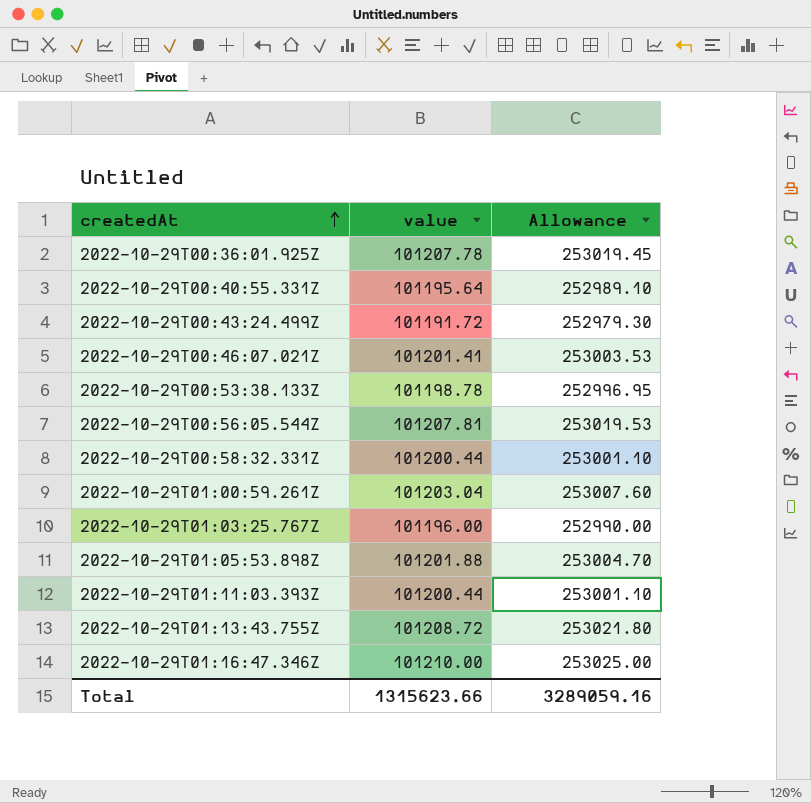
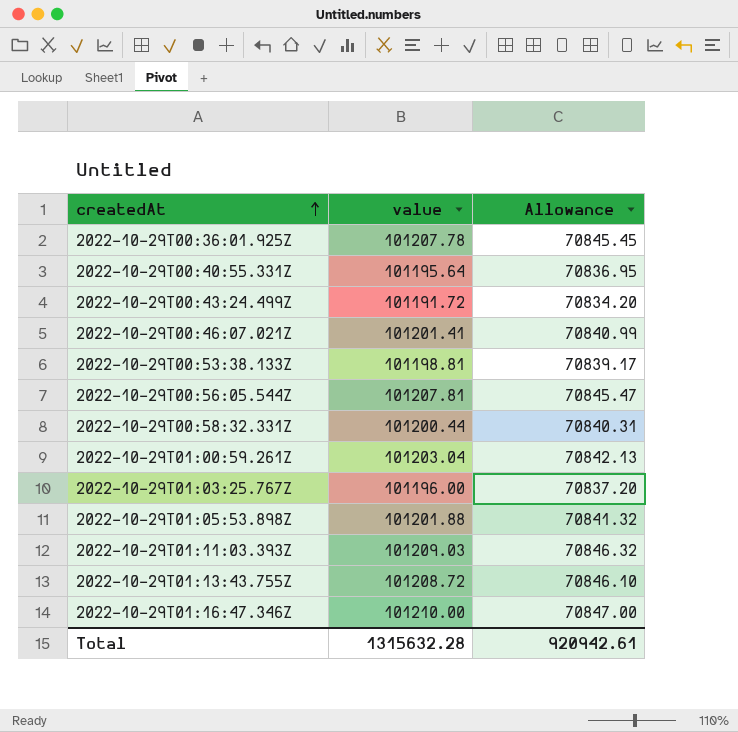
column Allowance | formula: [value] * 2.5 -> [value] * 0.7
2022-10-29T00:53:38.133Z | value: 101198.78 -> 101198.81
2022-10-29T01:11:03.393Z | value: 101200.44 -> 101209.03
Total | value: 1315623.66 -> 1315632.28
Total | Allowance: 3289059.16 -> 920942.61

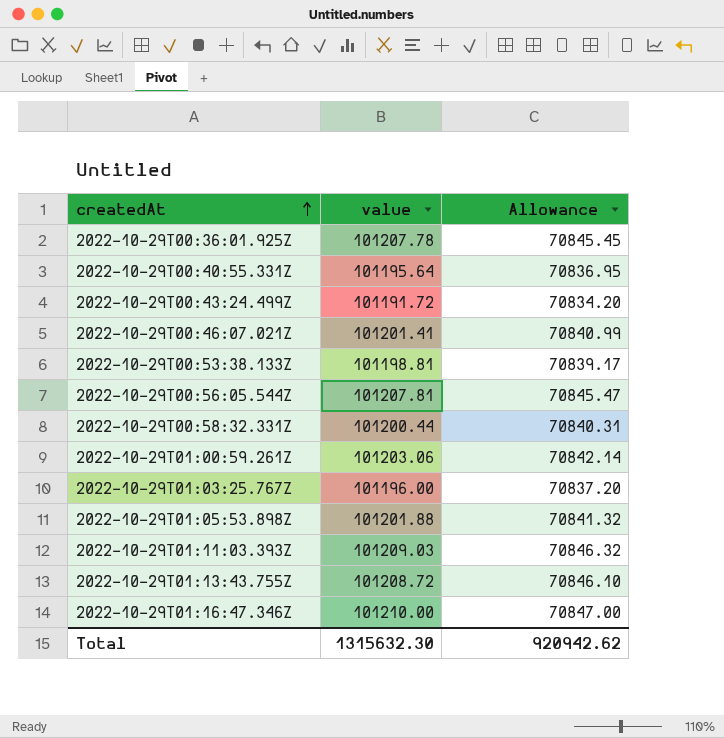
2022-10-29T01:00:59.261Z | value: 101203.04 -> 101203.06
2022-10-29T01:00:59.261Z | Allowance: 70842.13 -> 70842.14
Total | value: 1315632.28 -> 1315632.30
Total | Allowance: 920942.61 -> 920942.62

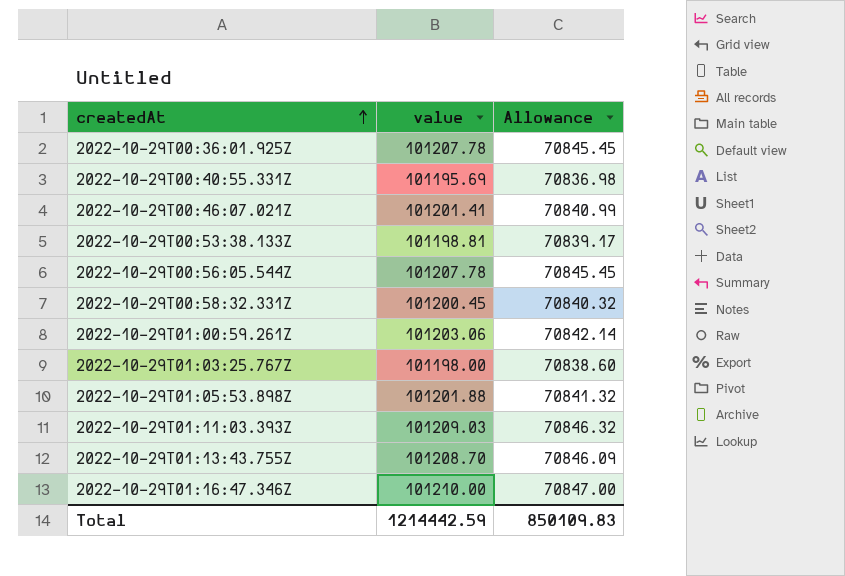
row 2022-10-29T00:43:24.499Z: 101191.72 | 70834.20 -> none
2022-10-29T00:40:55.331Z | value: 101195.64 -> 101195.69
2022-10-29T00:40:55.331Z | Allowance: 70836.95 -> 70836.98
2022-10-29T00:56:05.544Z | value: 101207.81 -> 101207.78
2022-10-29T00:56:05.544Z | Allowance: 70845.47 -> 70845.45
2022-10-29T00:58:32.331Z | value: 101200.44 -> 101200.45
2022-10-29T00:58:32.331Z | Allowance: 70840.31 -> 70840.32
2022-10-29T01:03:25.767Z | value: 101196.00 -> 101198.00
2022-10-29T01:03:25.767Z | Allowance: 70837.20 -> 70838.60
2022-10-29T01:13:43.755Z | value: 101208.72 -> 101208.70
2022-10-29T01:13:43.755Z | Allowance: 70846.10 -> 70846.09
Total | value: 1315632.30 -> 1214442.59
Total | Allowance: 920942.62 -> 850109.83

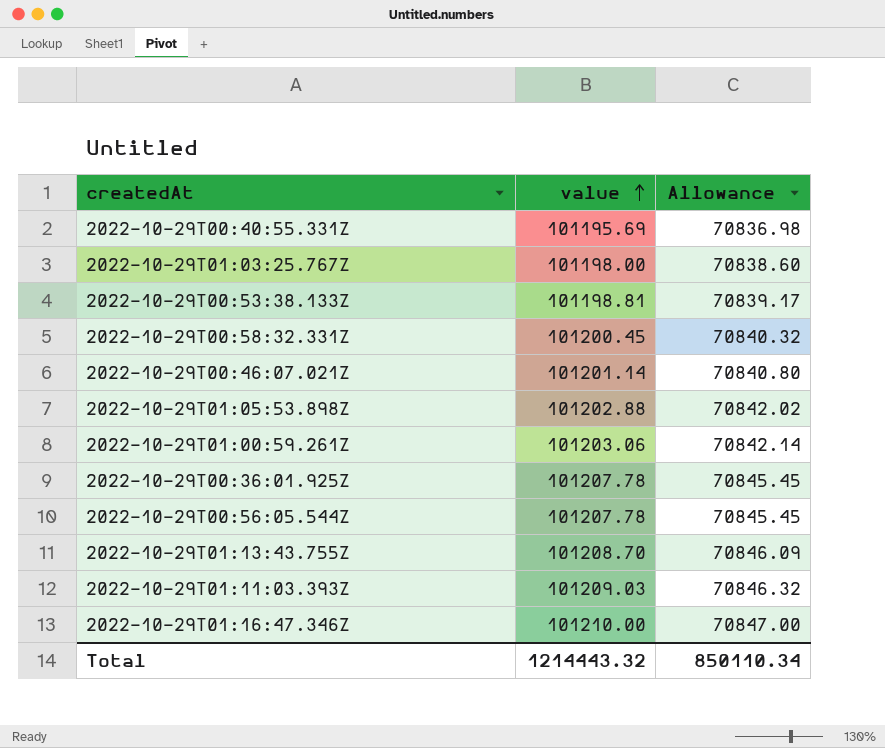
row order: createdAt ascending -> value ascending
2022-10-29T00:46:07.021Z | value: 101201.41 -> 101201.14
2022-10-29T00:46:07.021Z | Allowance: 70840.99 -> 70840.80
2022-10-29T01:05:53.898Z | value: 101201.88 -> 101202.88
2022-10-29T01:05:53.898Z | Allowance: 70841.32 -> 70842.02
Total | value: 1214442.59 -> 1214443.32
Total | Allowance: 850109.83 -> 850110.34

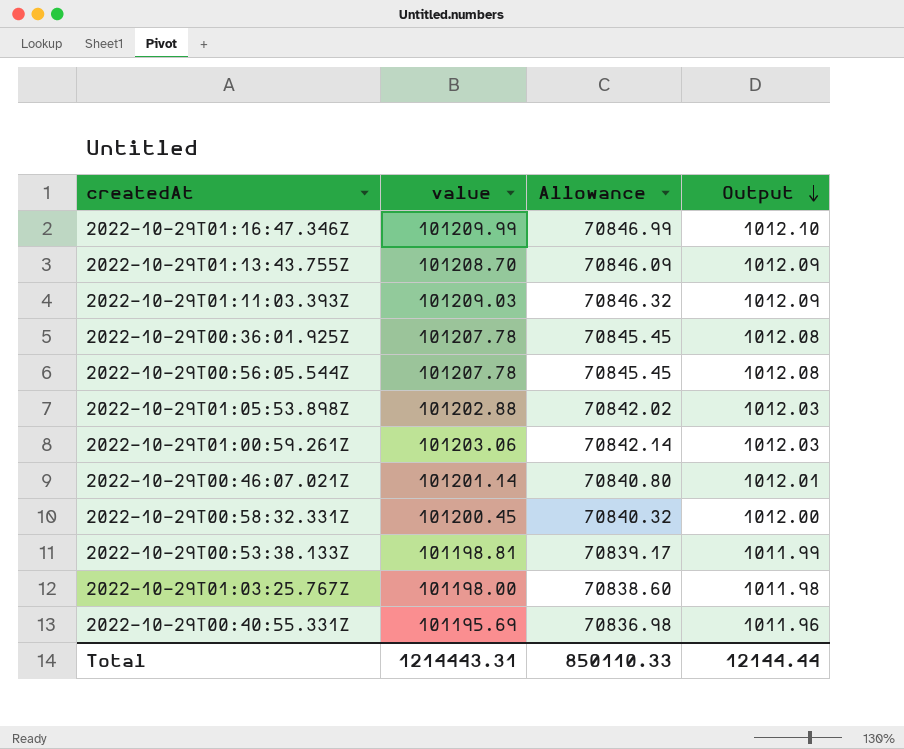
row order: value ascending -> Output descending
column Output | formula: none -> [value] * 0.01
2022-10-29T01:16:47.346Z | value: 101210.00 -> 101209.99
2022-10-29T01:16:47.346Z | Allowance: 70847.00 -> 70846.99
Total | value: 1214443.32 -> 1214443.31
Total | Allowance: 850110.34 -> 850110.33

